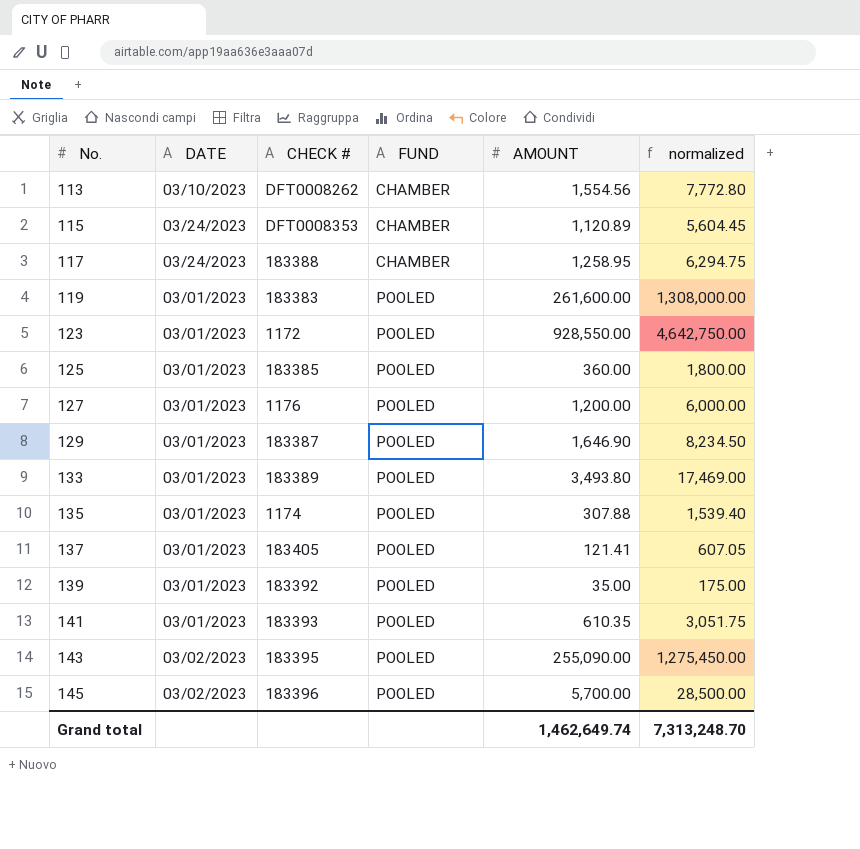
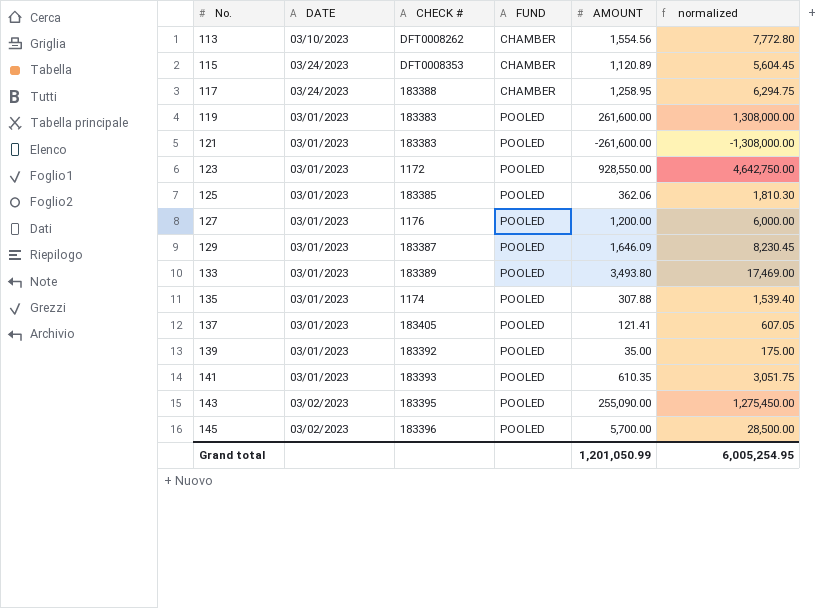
row 121: none -> 03/01/2023 | 183383 | POOLED | -261,600.00 | -1,308,000.00
125 | AMOUNT: 360.00 -> 362.06
125 | normalized: 1,800.00 -> 1,810.30
129 | AMOUNT: 1,646.90 -> 1,646.09
129 | normalized: 8,234.50 -> 8,230.45
Grand total | AMOUNT: 1,462,649.74 -> 1,201,050.99
Grand total | normalized: 7,313,248.70 -> 6,005,254.95

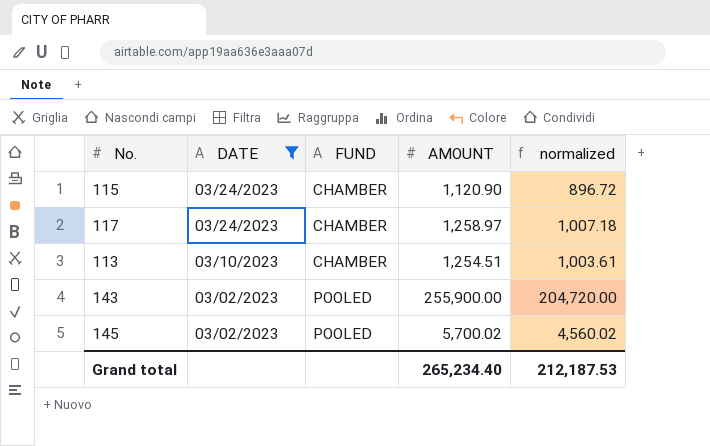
filter: none -> DATE != 03/01/2023
row order: No. ascending -> DATE descending
column CHECK # | position: 3 -> none
column normalized | formula: [AMOUNT] * 5 -> [AMOUNT] * 0.8
115 | AMOUNT: 1,120.89 -> 1,120.90
117 | AMOUNT: 1,258.95 -> 1,258.97
113 | AMOUNT: 1,554.56 -> 1,254.51
143 | AMOUNT: 255,090.00 -> 255,900.00
145 | AMOUNT: 5,700.00 -> 5,700.02
Grand total | AMOUNT: 1,201,050.99 -> 265,234.40
Grand total | normalized: 6,005,254.95 -> 212,187.53

